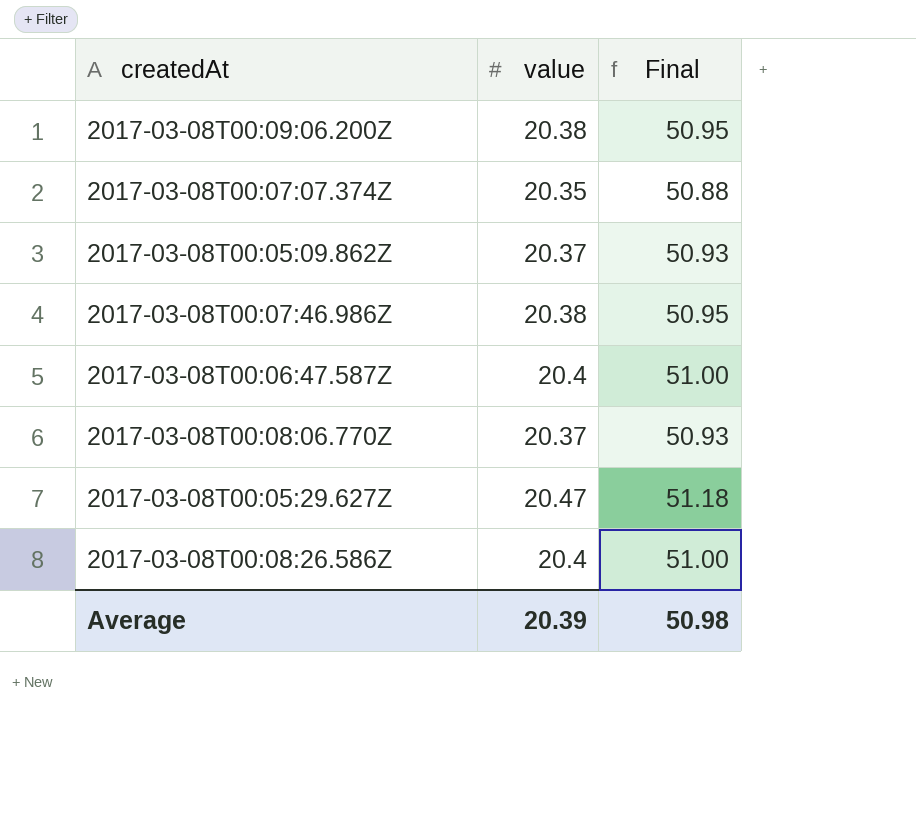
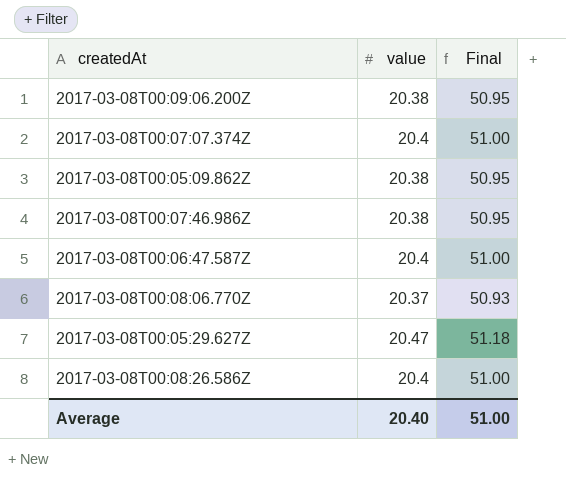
2017-03-08T00:07:07.374Z | value: 20.35 -> 20.4
2017-03-08T00:07:07.374Z | Final: 50.88 -> 51.00
2017-03-08T00:05:09.862Z | value: 20.37 -> 20.38
2017-03-08T00:05:09.862Z | Final: 50.93 -> 50.95
Average | value: 20.39 -> 20.40
Average | Final: 50.98 -> 51.00

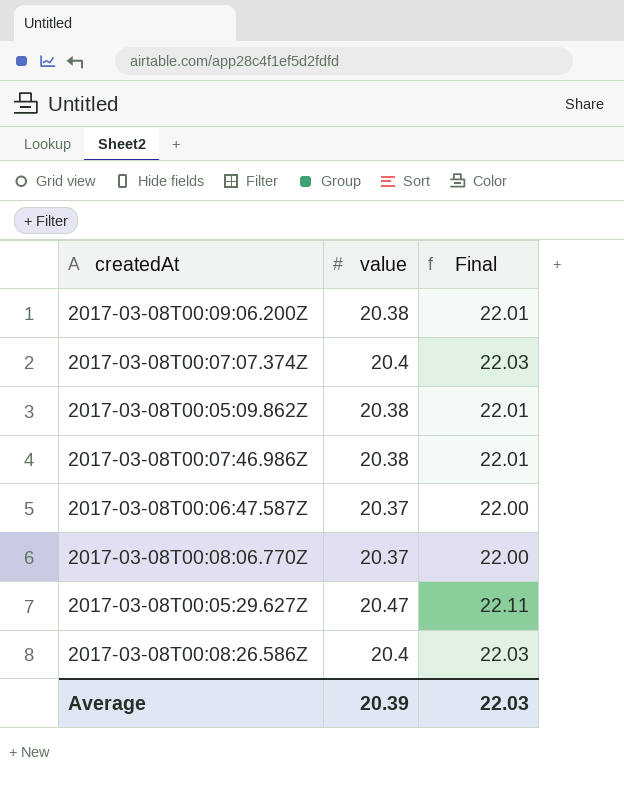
column Final | formula: [value] * 2.5 -> [value] * 1.08
2017-03-08T00:06:47.587Z | value: 20.4 -> 20.37
Average | value: 20.40 -> 20.39
Average | Final: 51.00 -> 22.03

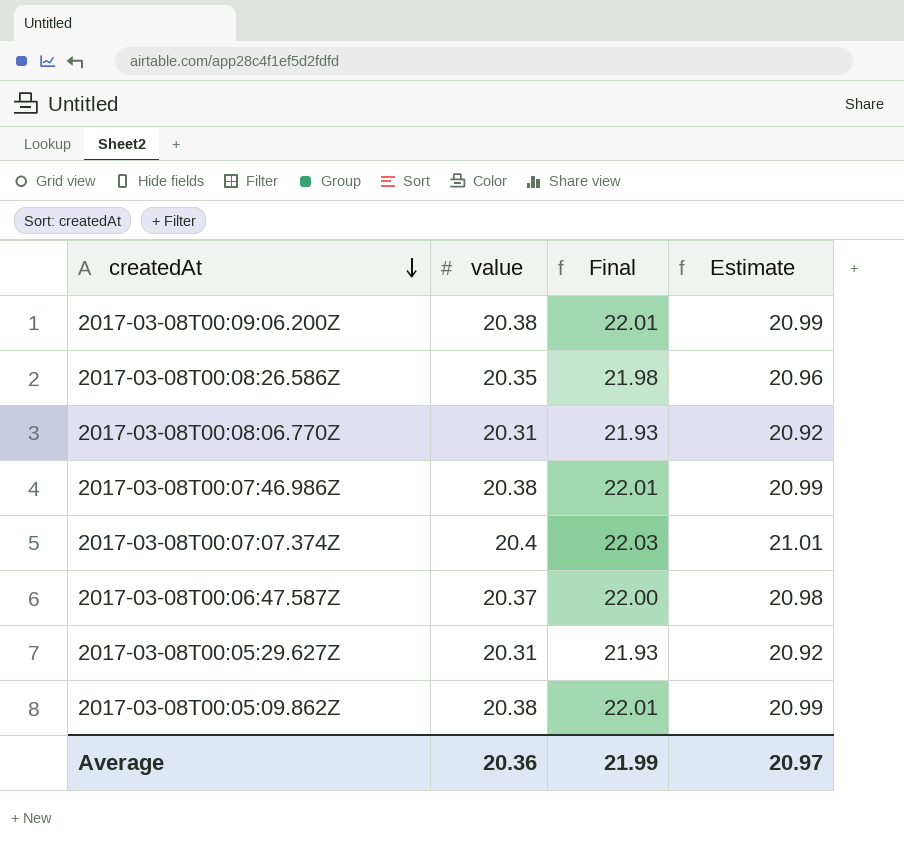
row order: none -> createdAt descending
column Estimate | formula: none -> [value] * 1.03
2017-03-08T00:08:26.586Z | value: 20.4 -> 20.35
2017-03-08T00:08:26.586Z | Final: 22.03 -> 21.98
2017-03-08T00:08:06.770Z | value: 20.37 -> 20.31
2017-03-08T00:08:06.770Z | Final: 22.00 -> 21.93
2017-03-08T00:05:29.627Z | value: 20.47 -> 20.31
2017-03-08T00:05:29.627Z | Final: 22.11 -> 21.93
Average | value: 20.39 -> 20.36
Average | Final: 22.03 -> 21.99

